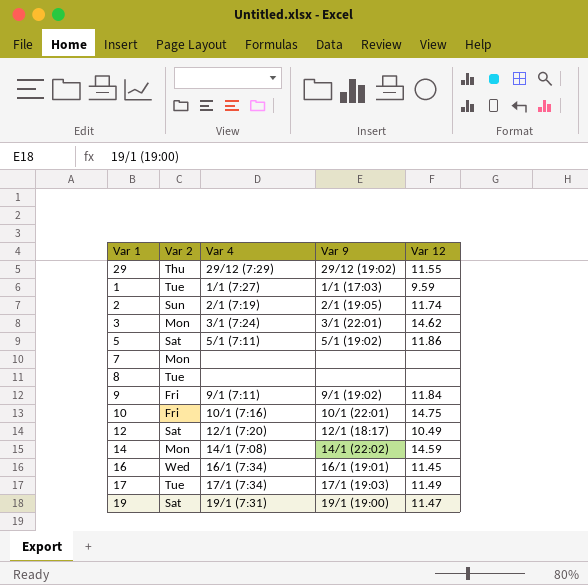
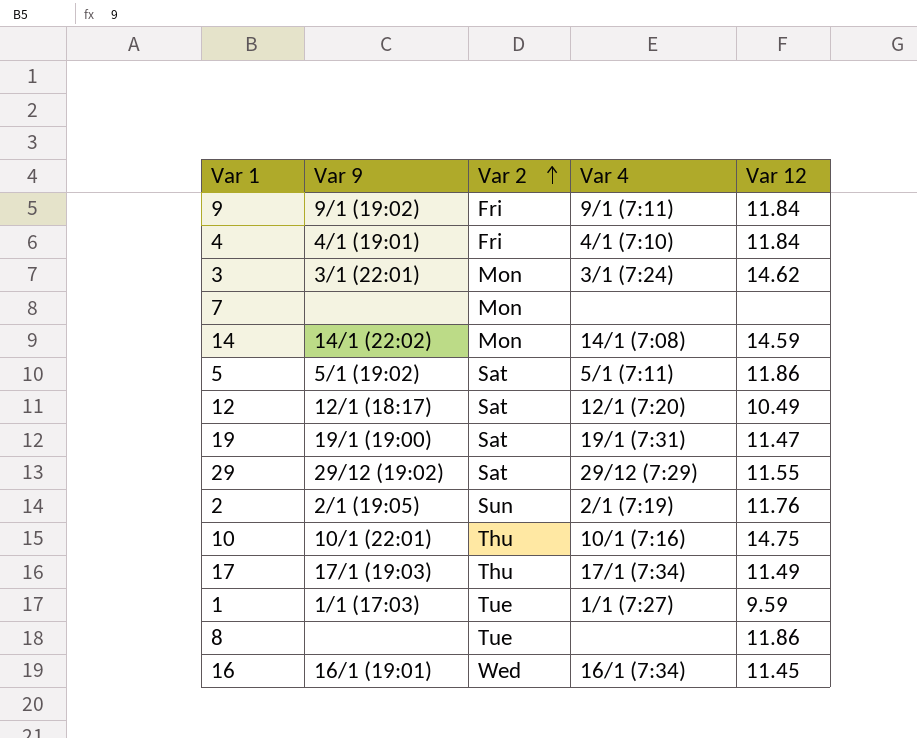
row order: none -> Var 2 ascending
column Var 9 | position: 4 -> 2
row 4: none -> 4/1 (19:01) | Fri | 4/1 (7:10) | 11.84
29 | Var 2: Thu -> Sat
2 | Var 12: 11.74 -> 11.76
10 | Var 2: Fri -> Thu
17 | Var 2: Tue -> Thu
8 | Var 12: none -> 11.86

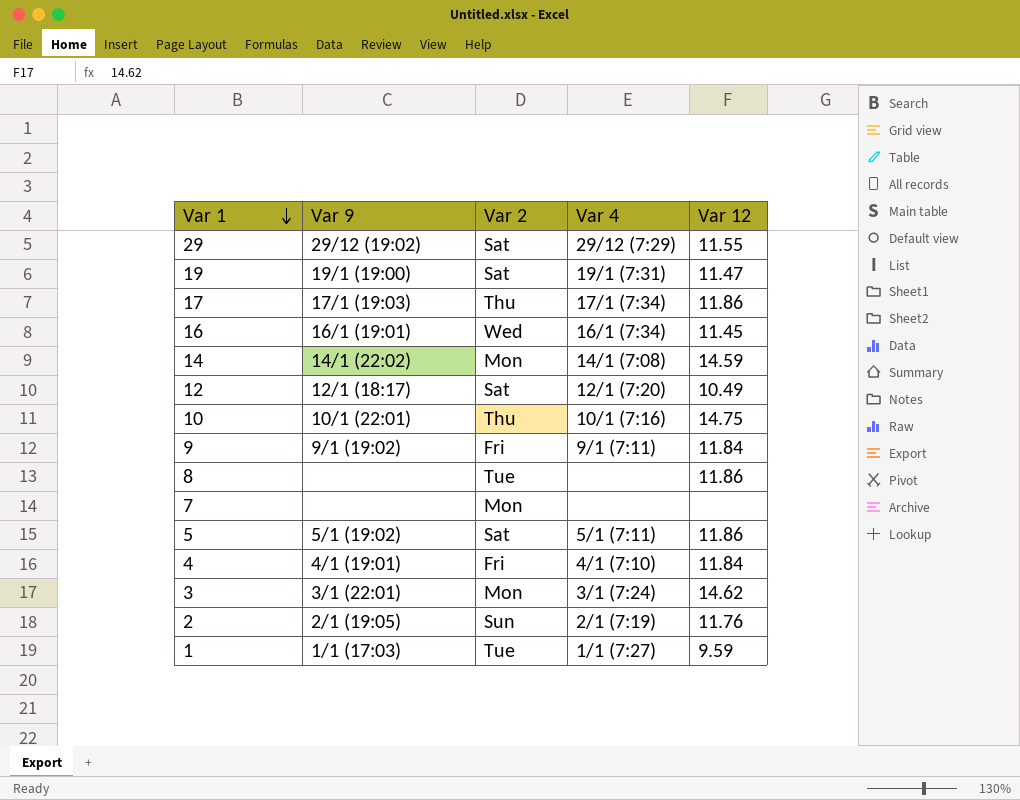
row order: Var 2 ascending -> Var 1 descending
17 | Var 12: 11.49 -> 11.86

